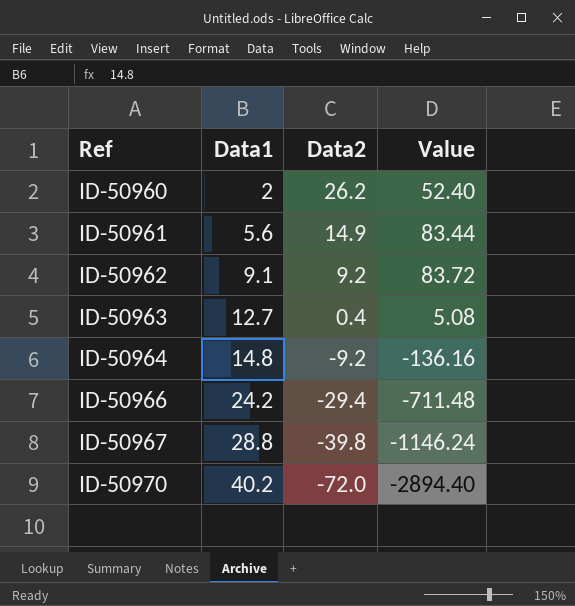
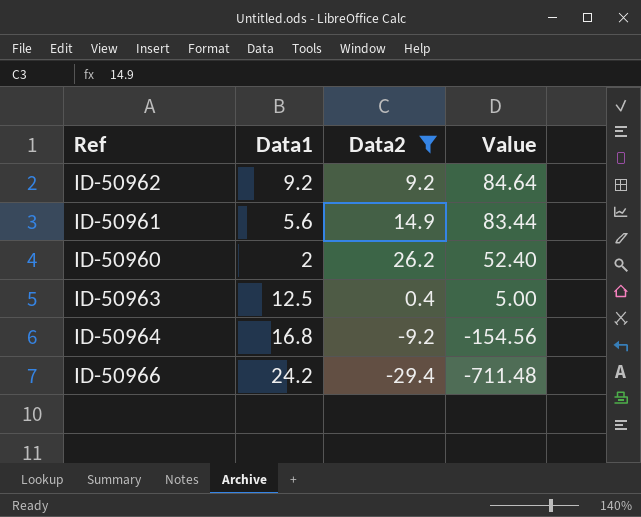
filter: none -> Data2 >= -29.4
row order: Ref ascending -> Value descending
ID-50962 | Data1: 9.1 -> 9.2
ID-50962 | Value: 83.72 -> 84.64
ID-50963 | Data1: 12.7 -> 12.5
ID-50963 | Value: 5.08 -> 5.00
ID-50964 | Data1: 14.8 -> 16.8
ID-50964 | Value: -136.16 -> -154.56

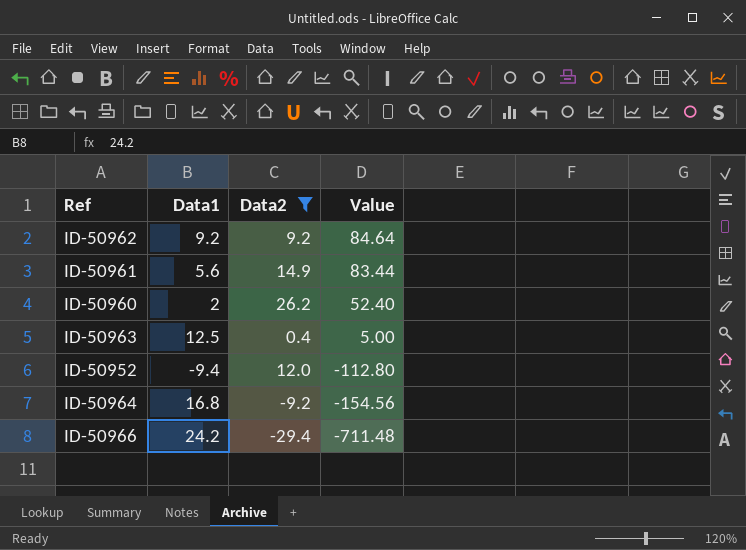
row ID-50952: none -> -9.4 | 12.0 | -112.80

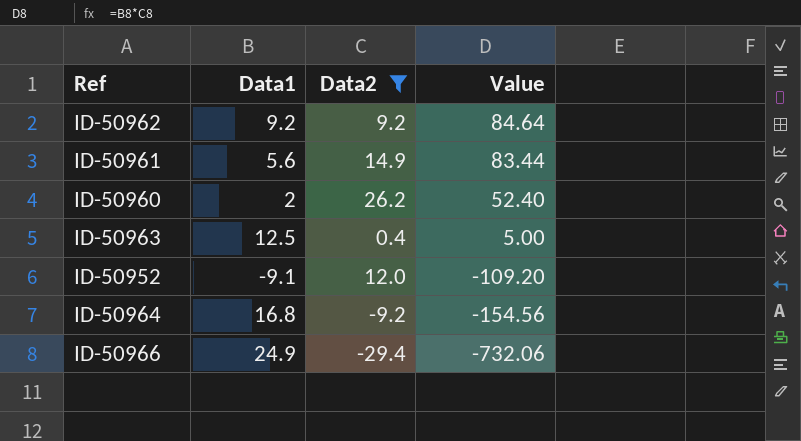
ID-50952 | Data1: -9.4 -> -9.1
ID-50952 | Value: -112.80 -> -109.20
ID-50966 | Data1: 24.2 -> 24.9
ID-50966 | Value: -711.48 -> -732.06

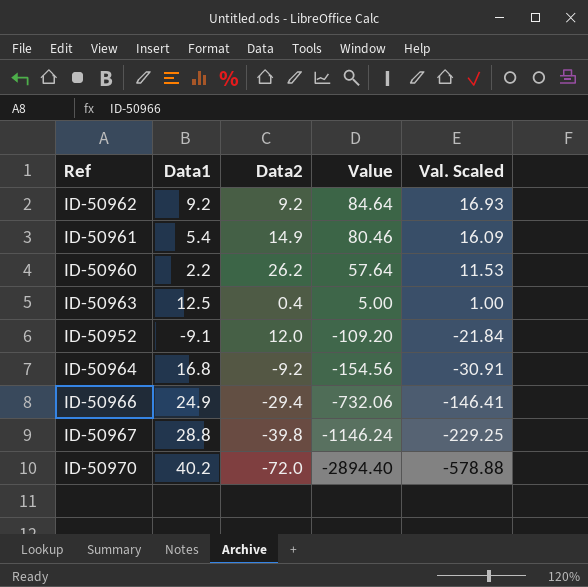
filter: Data2 >= -29.4 -> none
column Val. Scaled | formula: none -> [Value] * 0.2
ID-50961 | Data1: 5.6 -> 5.4
ID-50961 | Value: 83.44 -> 80.46
ID-50960 | Data1: 2 -> 2.2
ID-50960 | Value: 52.40 -> 57.64

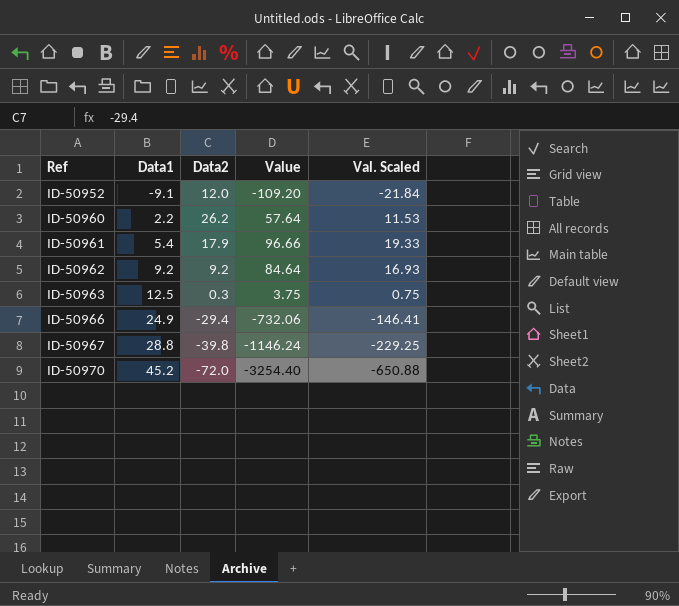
row order: Value descending -> Ref ascending
row ID-50964: 16.8 | -9.2 | -154.56 | -30.91 -> none
ID-50961 | Data2: 14.9 -> 17.9
ID-50961 | Value: 80.46 -> 96.66
ID-50961 | Val. Scaled: 16.09 -> 19.33
ID-50963 | Data2: 0.4 -> 0.3
ID-50963 | Value: 5.00 -> 3.75
ID-50963 | Val. Scaled: 1.00 -> 0.75
ID-50970 | Data1: 40.2 -> 45.2
ID-50970 | Value: -2894.40 -> -3254.40
ID-50970 | Val. Scaled: -578.88 -> -650.88

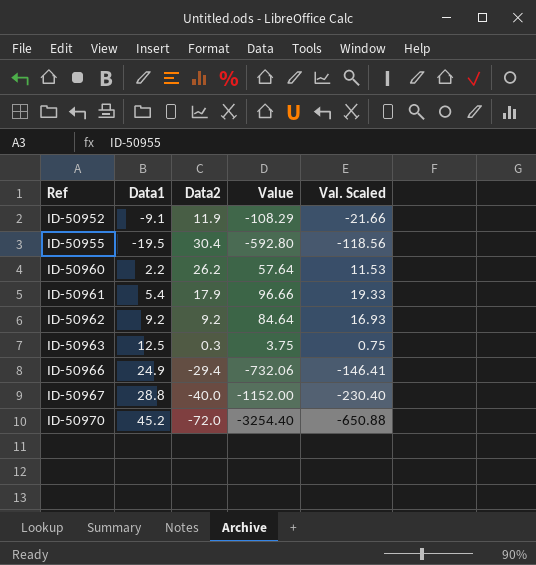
ID-50952 | Data2: 12.0 -> 11.9
ID-50952 | Value: -109.20 -> -108.29
ID-50952 | Val. Scaled: -21.84 -> -21.66
row ID-50955: none -> -19.5 | 30.4 | -592.80 | -118.56
ID-50967 | Data2: -39.8 -> -40.0
ID-50967 | Value: -1146.24 -> -1152.00
ID-50967 | Val. Scaled: -229.25 -> -230.40

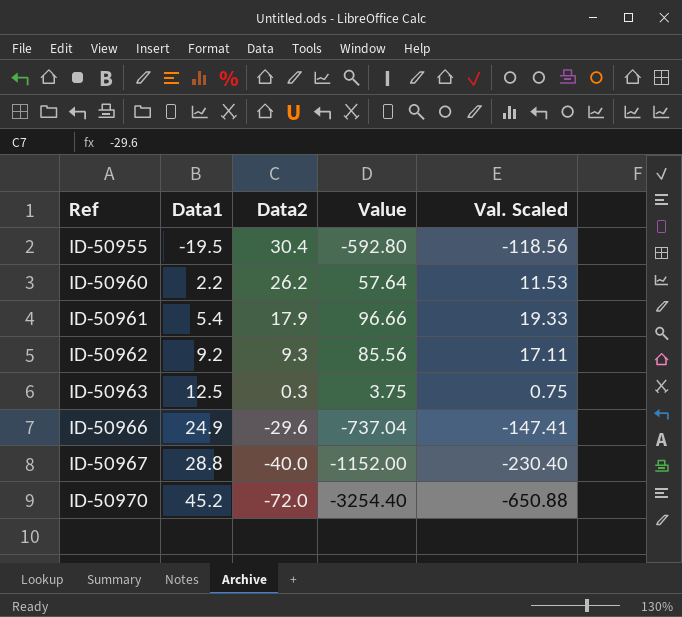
row ID-50952: -9.1 | 11.9 | -108.29 | -21.66 -> none
ID-50962 | Data2: 9.2 -> 9.3
ID-50962 | Value: 84.64 -> 85.56
ID-50962 | Val. Scaled: 16.93 -> 17.11
ID-50966 | Data2: -29.4 -> -29.6
ID-50966 | Value: -732.06 -> -737.04
ID-50966 | Val. Scaled: -146.41 -> -147.41

